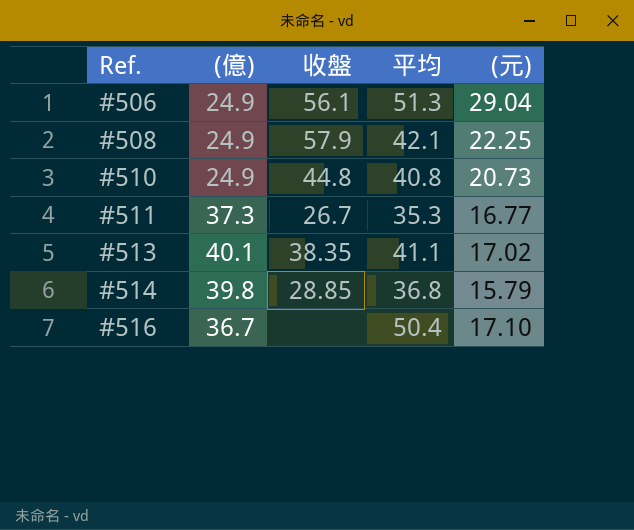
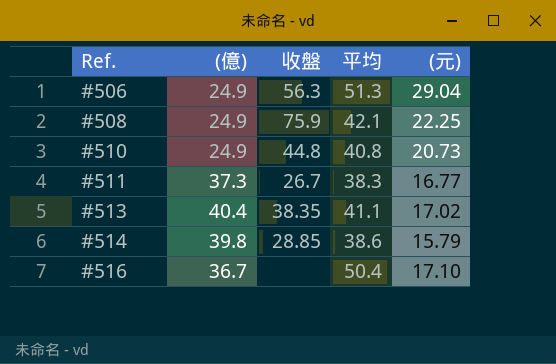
#506 | 收盤: 56.1 -> 56.3
#508 | 收盤: 57.9 -> 75.9
#511 | 平均: 35.3 -> 38.3
#513 | (億): 40.1 -> 40.4
#514 | 平均: 36.8 -> 38.6

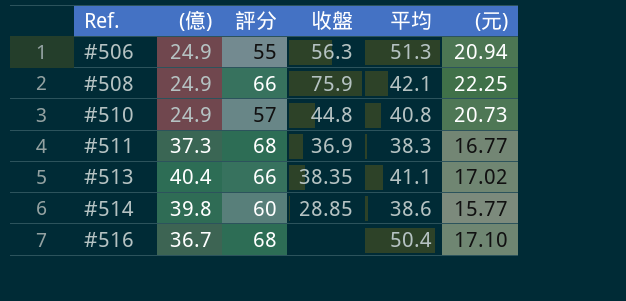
column 評分 | position: none -> 3
#506 | (元): 29.04 -> 20.94
#511 | 收盤: 26.7 -> 36.9
#514 | (元): 15.79 -> 15.77

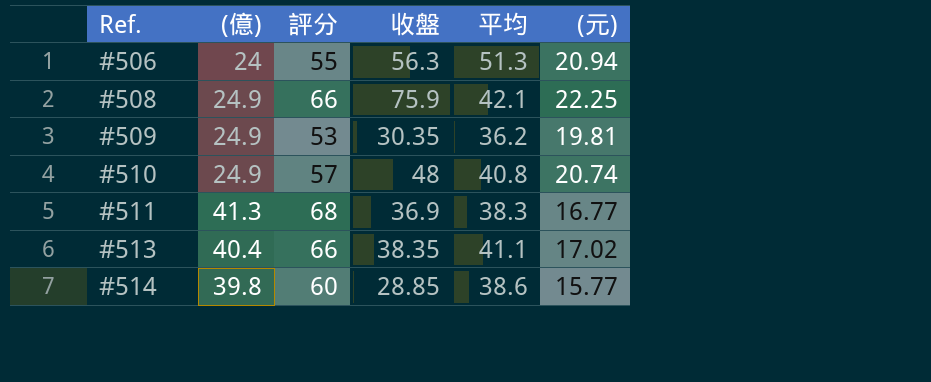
row #516: 36.7 | 68 | none | 50.4 | 17.10 -> none
#506 | (億): 24.9 -> 24
row #509: none -> 24.9 | 53 | 30.35 | 36.2 | 19.81
#510 | 收盤: 44.8 -> 48
#510 | (元): 20.73 -> 20.74
#511 | (億): 37.3 -> 41.3

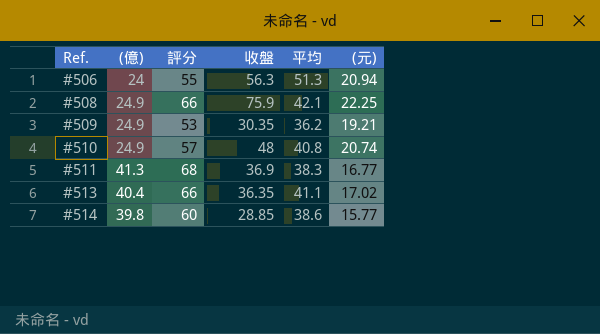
#509 | (元): 19.81 -> 19.21
#513 | 收盤: 38.35 -> 36.35

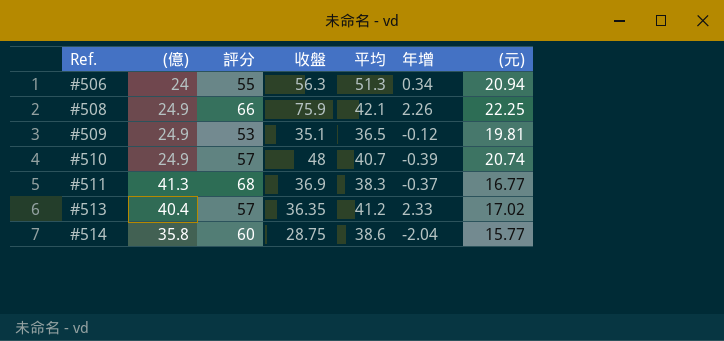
column 年增 | position: none -> 6
#509 | 收盤: 30.35 -> 35.1
#509 | 平均: 36.2 -> 36.5
#509 | (元): 19.21 -> 19.81
#510 | 平均: 40.8 -> 40.7
#513 | 評分: 66 -> 57
#513 | 平均: 41.1 -> 41.2
#514 | (億): 39.8 -> 35.8
#514 | 收盤: 28.85 -> 28.75

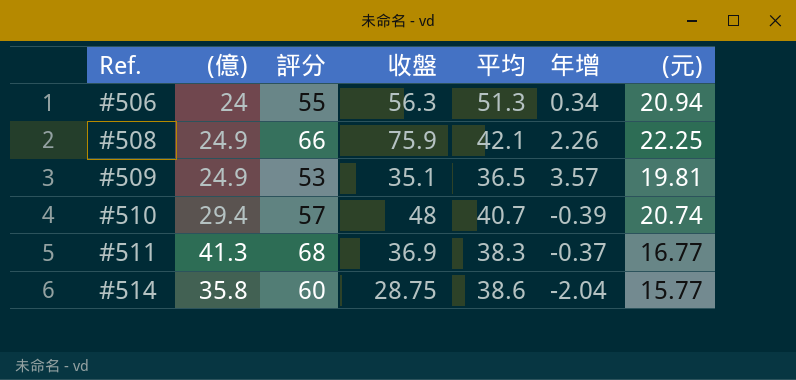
row #513: 40.4 | 57 | 36.35 | 41.2 | 2.33 | 17.02 -> none
#509 | 年增: -0.12 -> 3.57
#510 | (億): 24.9 -> 29.4

